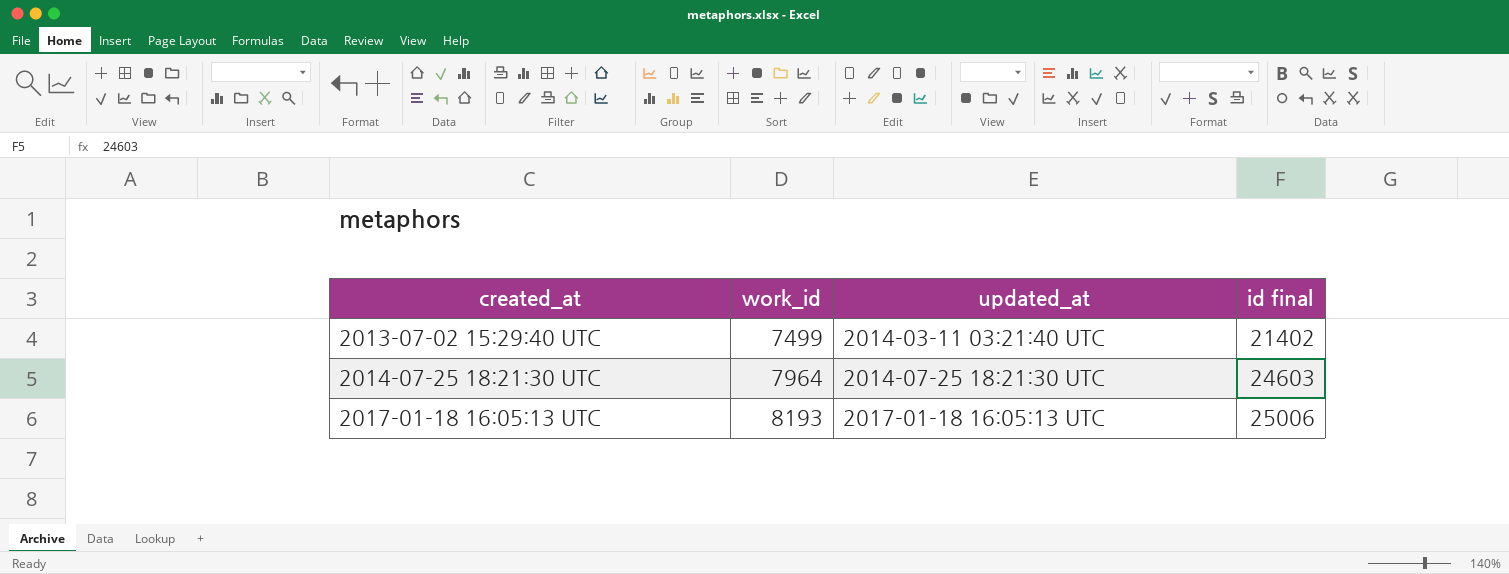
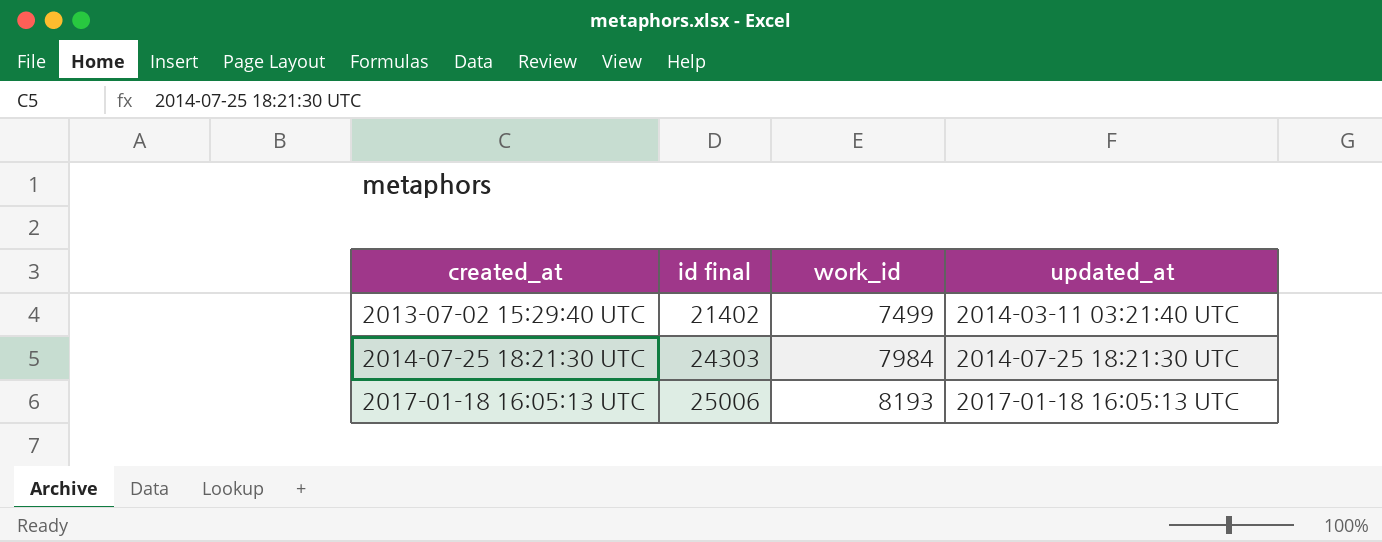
column id final | position: 4 -> 2
2014-07-25 18:21:30 UTC | id final: 24603 -> 24303
2014-07-25 18:21:30 UTC | work_id: 7964 -> 7984

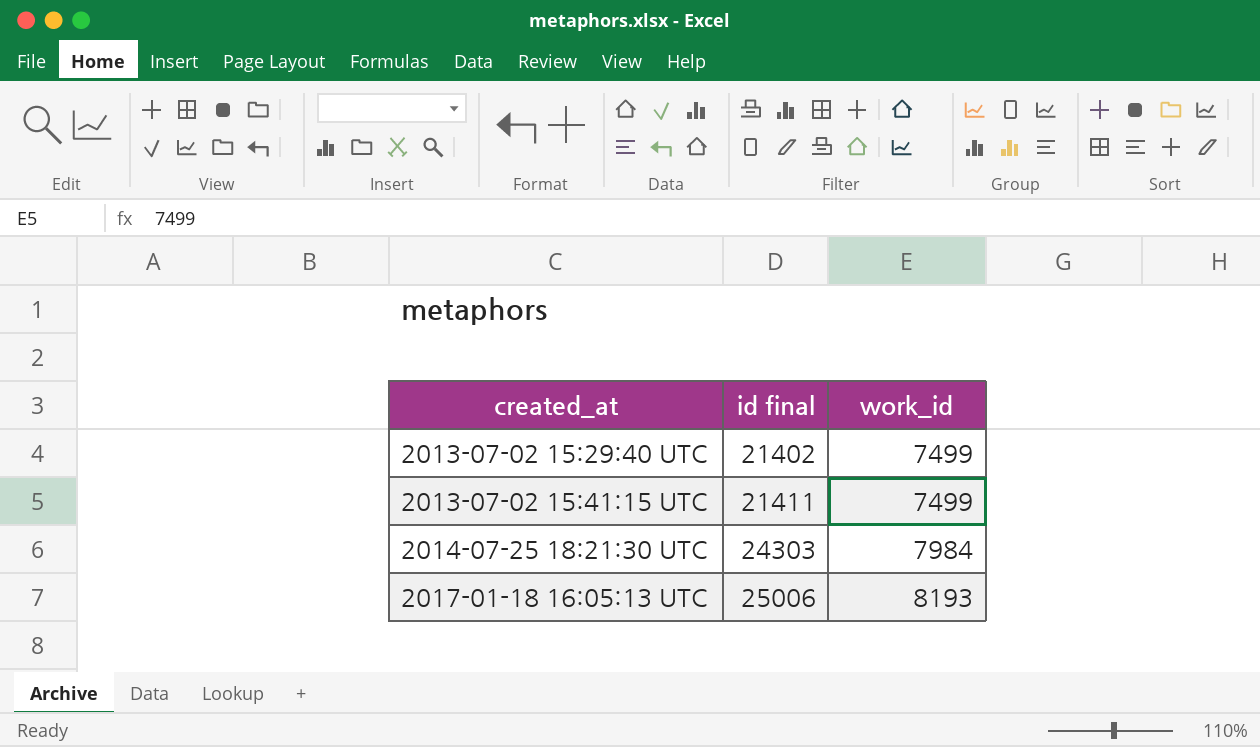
column updated_at | position: 4 -> none
row 2013-07-02 15:41:15 UTC: none -> 21411 | 7499

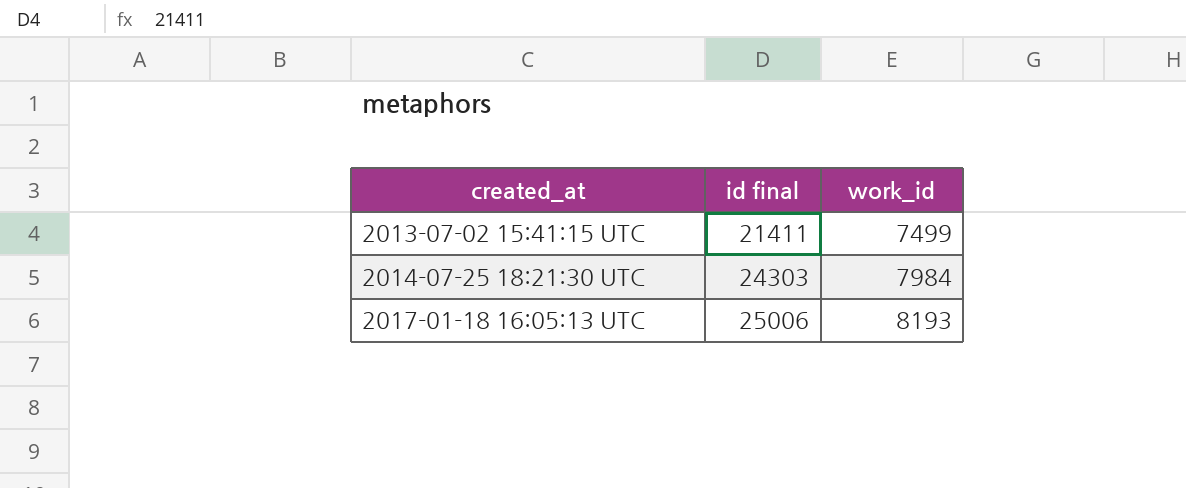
row 2013-07-02 15:29:40 UTC: 21402 | 7499 -> none

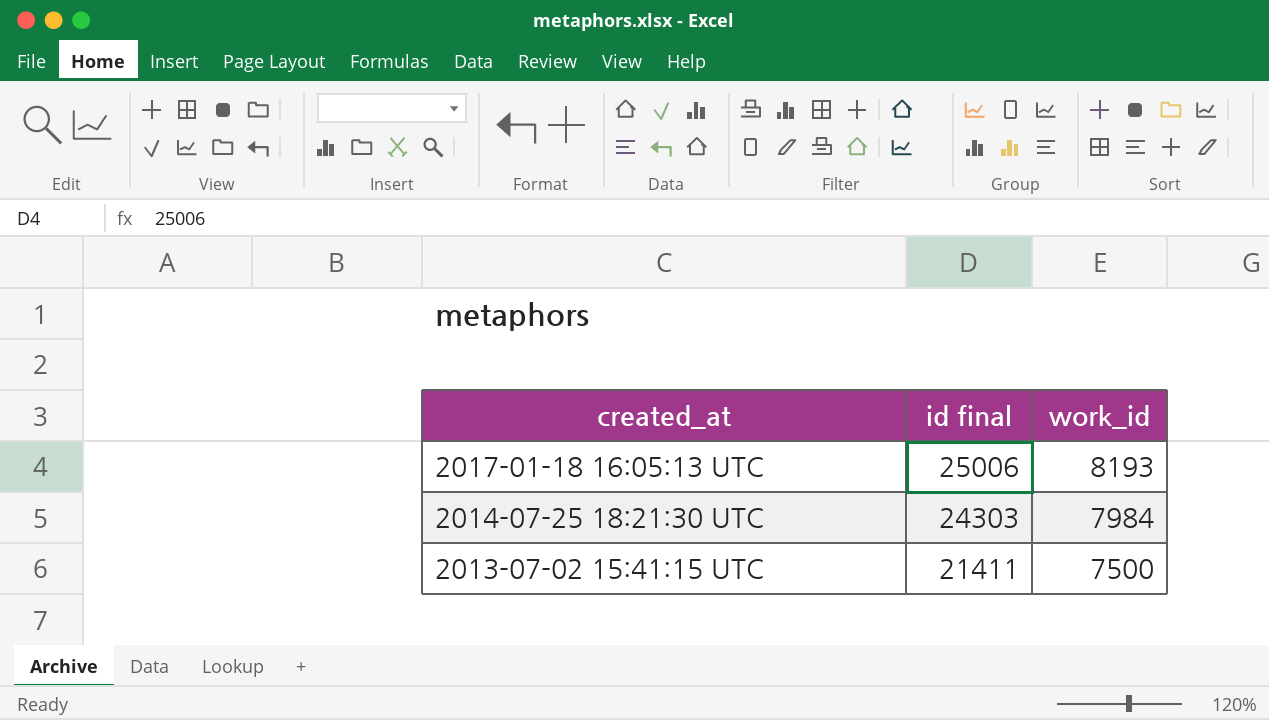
row order: created_at ascending -> created_at descending
2013-07-02 15:41:15 UTC | work_id: 7499 -> 7500

